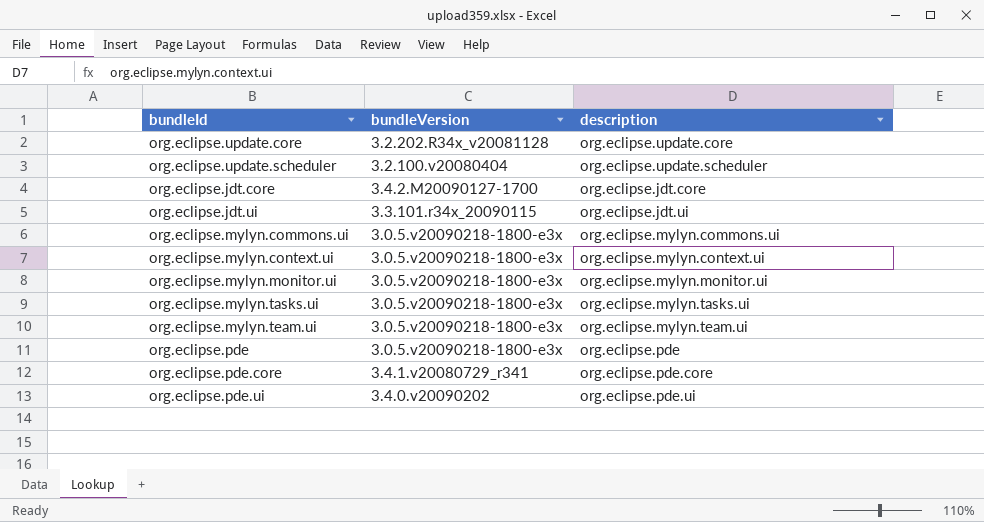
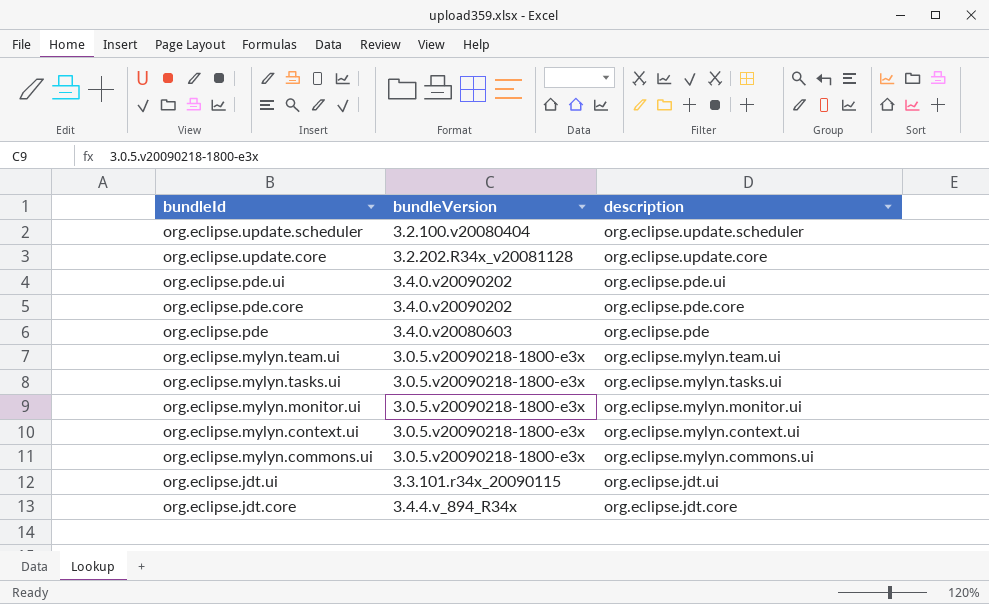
row order: none -> bundleId descending
org.eclipse.pde.core | bundleVersion: 3.4.1.v20080729_r341 -> 3.4.0.v20090202
org.eclipse.pde | bundleVersion: 3.0.5.v20090218-1800-e3x -> 3.4.0.v20080603
org.eclipse.jdt.core | bundleVersion: 3.4.2.M20090127-1700 -> 3.4.4.v_894_R34x

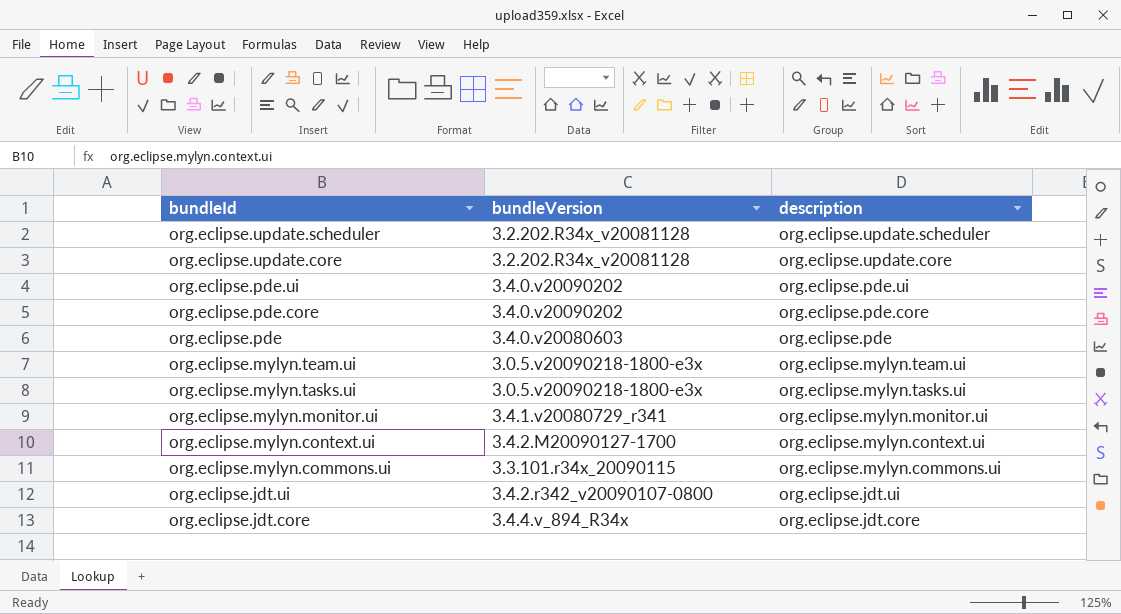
org.eclipse.update.scheduler | bundleVersion: 3.2.100.v20080404 -> 3.2.202.R34x_v20081128
org.eclipse.mylyn.monitor.ui | bundleVersion: 3.0.5.v20090218-1800-e3x -> 3.4.1.v20080729_r341
org.eclipse.mylyn.context.ui | bundleVersion: 3.0.5.v20090218-1800-e3x -> 3.4.2.M20090127-1700
org.eclipse.mylyn.commons.ui | bundleVersion: 3.0.5.v20090218-1800-e3x -> 3.3.101.r34x_20090115
org.eclipse.jdt.ui | bundleVersion: 3.3.101.r34x_20090115 -> 3.4.2.r342_v20090107-0800

